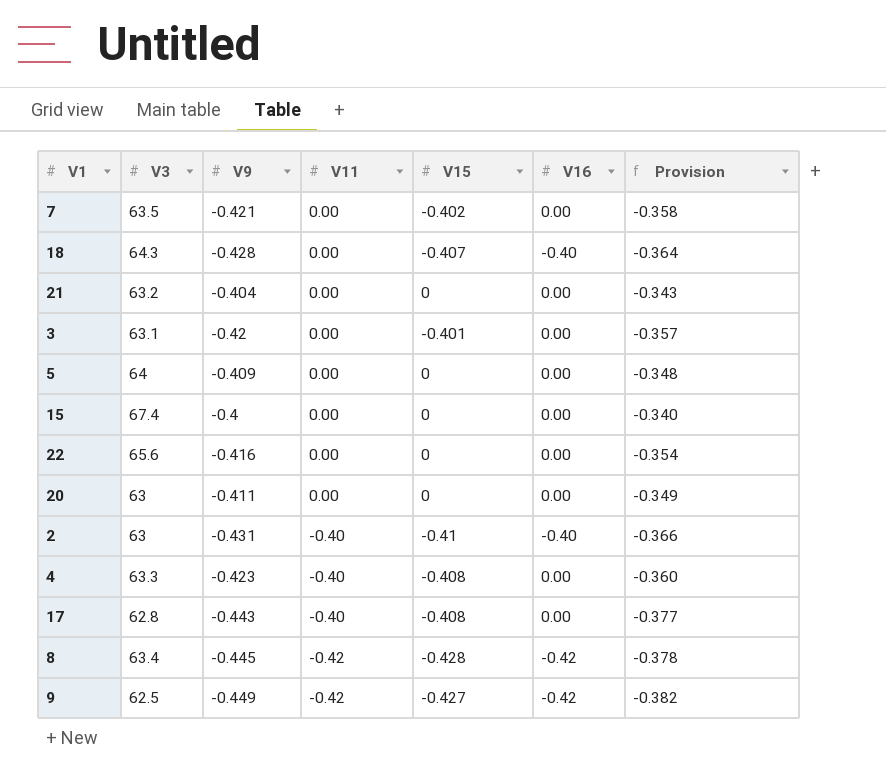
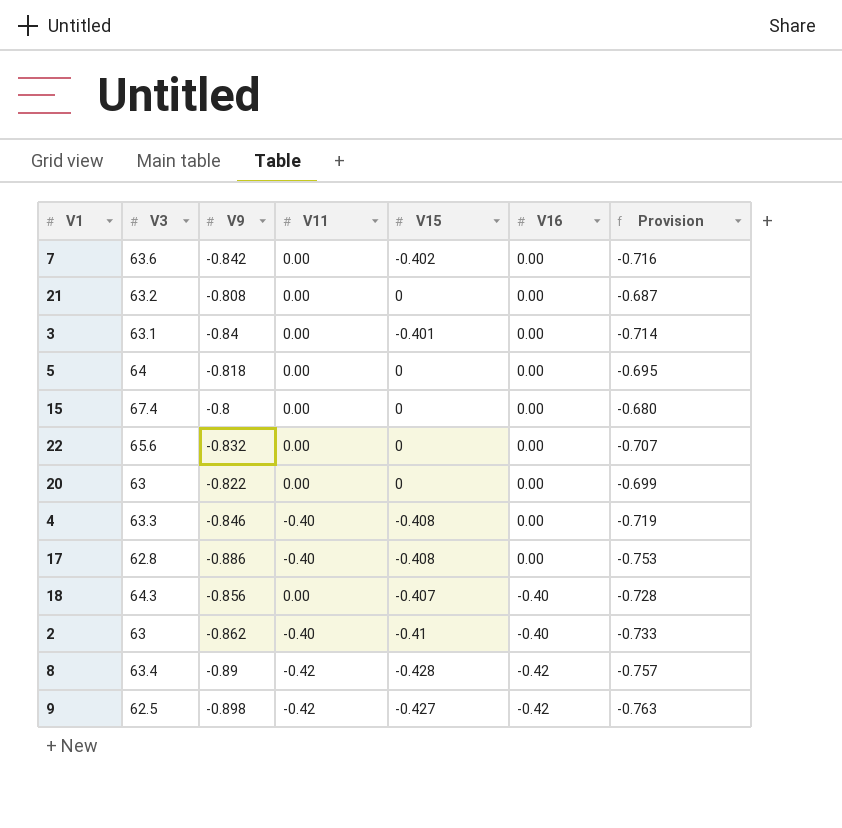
row order: V11 descending -> V16 descending
7 | V3: 63.5 -> 63.6
7 | V9: -0.421 -> -0.842
7 | Provision: -0.358 -> -0.716
21 | V9: -0.404 -> -0.808
21 | Provision: -0.343 -> -0.687
3 | V9: -0.42 -> -0.84
3 | Provision: -0.357 -> -0.714
5 | V9: -0.409 -> -0.818
5 | Provision: -0.348 -> -0.695
15 | V9: -0.4 -> -0.8
15 | Provision: -0.340 -> -0.680
22 | V9: -0.416 -> -0.832
22 | Provision: -0.354 -> -0.707
20 | V9: -0.411 -> -0.822
20 | Provision: -0.349 -> -0.699
4 | V9: -0.423 -> -0.846
4 | Provision: -0.360 -> -0.719
17 | V9: -0.443 -> -0.886
17 | Provision: -0.377 -> -0.753
18 | V9: -0.428 -> -0.856
18 | Provision: -0.364 -> -0.728
2 | V9: -0.431 -> -0.862
2 | Provision: -0.366 -> -0.733
8 | V9: -0.445 -> -0.89
8 | Provision: -0.378 -> -0.757
9 | V9: -0.449 -> -0.898
9 | Provision: -0.382 -> -0.763

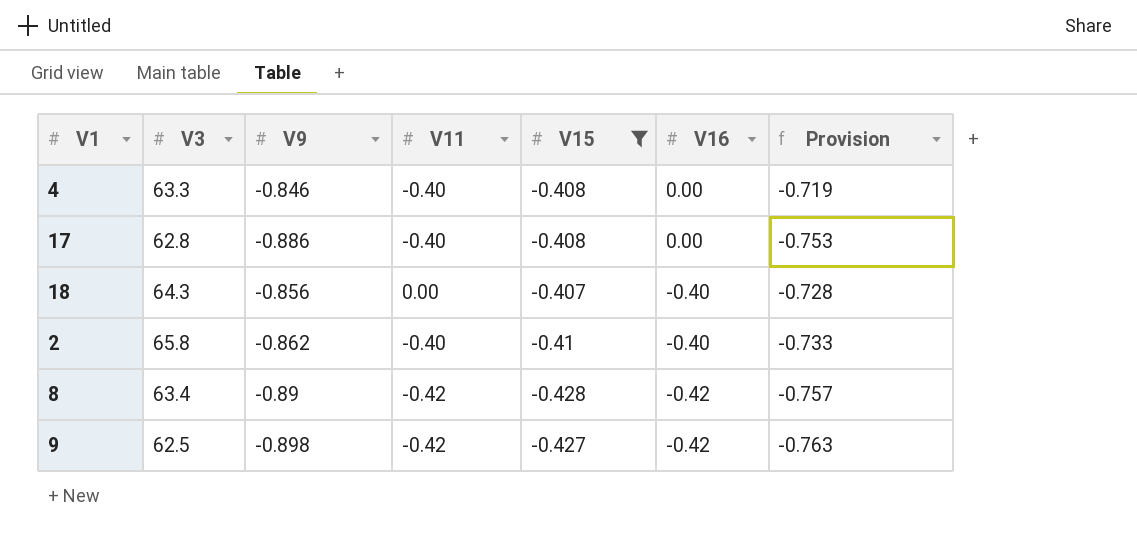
filter: none -> V15 <= -0.407
2 | V3: 63 -> 65.8

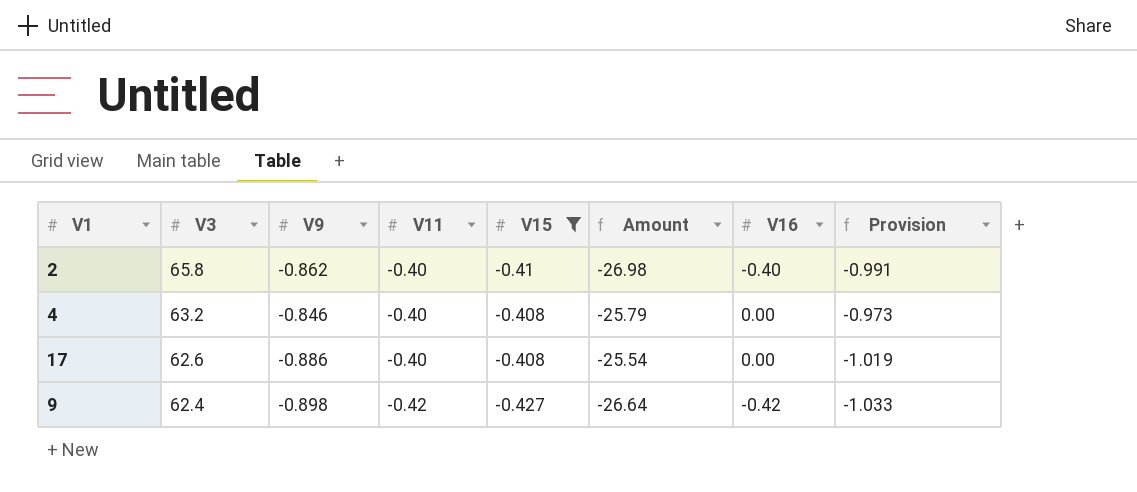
row order: V16 descending -> V3 descending
column Amount | formula: none -> [V3] * [V15]
column Provision | formula: [V9] * 0.85 -> [V9] * 1.15
row 18: 64.3 | -0.856 | 0.00 | -0.407 | -0.40 | -0.728 -> none
row 8: 63.4 | -0.89 | -0.42 | -0.428 | -0.42 | -0.757 -> none
4 | V3: 63.3 -> 63.2
17 | V3: 62.8 -> 62.6
9 | V3: 62.5 -> 62.4

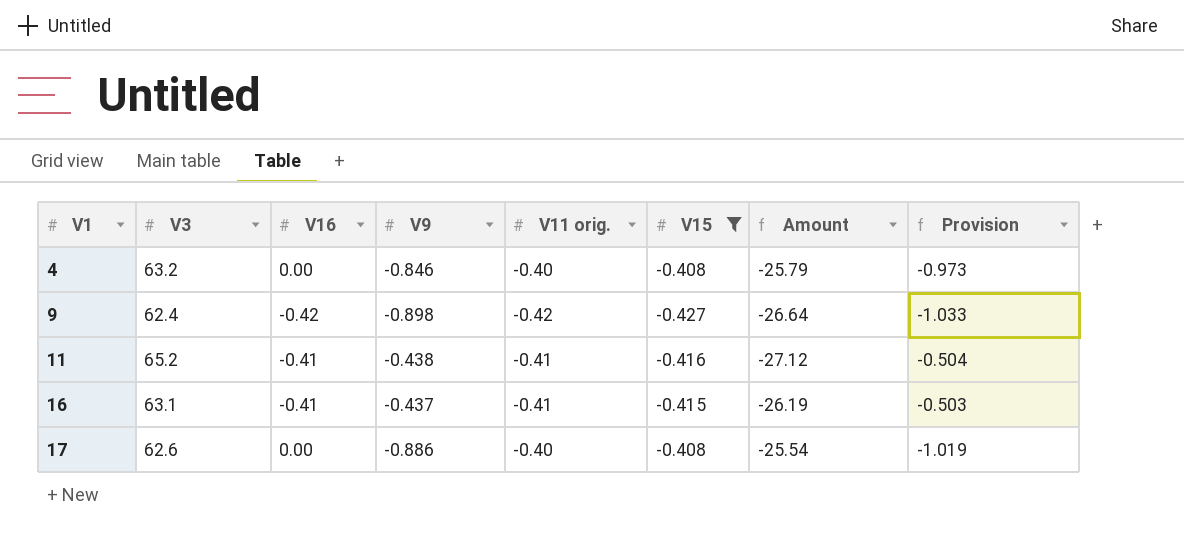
row order: V3 descending -> V1 ascending
column V16 | position: 7 -> 3
column name: V11 -> V11 orig.
row 2: 65.8 | -0.862 | -0.40 | -0.41 | -26.98 | -0.40 | -0.991 -> none
row 11: none -> 65.2 | -0.41 | -0.438 | -0.41 | -0.416 | -27.12 | -0.504
row 16: none -> 63.1 | -0.41 | -0.437 | -0.41 | -0.415 | -26.19 | -0.503

